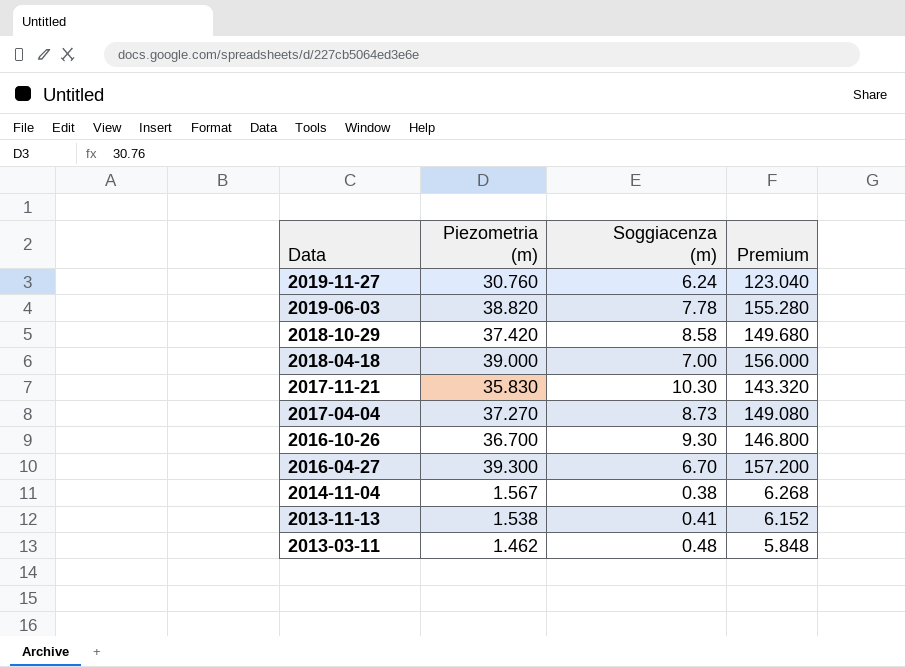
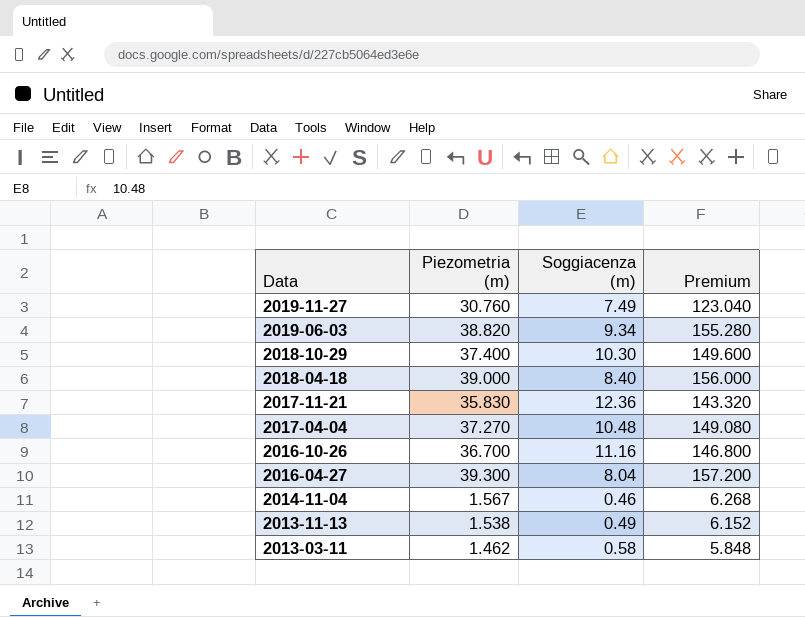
2019-11-27 | Soggiacenza (m): 6.24 -> 7.49
2019-06-03 | Soggiacenza (m): 7.78 -> 9.34
2018-10-29 | Piezometria (m): 37.420 -> 37.400
2018-10-29 | Soggiacenza (m): 8.58 -> 10.30
2018-10-29 | Premium: 149.680 -> 149.600
2018-04-18 | Soggiacenza (m): 7.00 -> 8.40
2017-11-21 | Soggiacenza (m): 10.30 -> 12.36
2017-04-04 | Soggiacenza (m): 8.73 -> 10.48
2016-10-26 | Soggiacenza (m): 9.30 -> 11.16
2016-04-27 | Soggiacenza (m): 6.70 -> 8.04
2014-11-04 | Soggiacenza (m): 0.38 -> 0.46
2013-11-13 | Soggiacenza (m): 0.41 -> 0.49
2013-03-11 | Soggiacenza (m): 0.48 -> 0.58

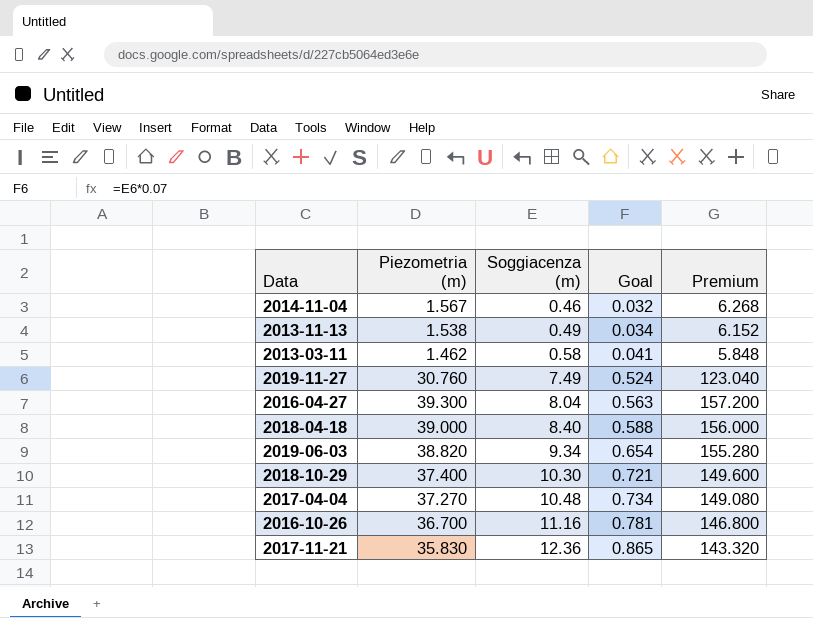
row order: Data descending -> Soggiacenza (m) ascending
column Goal | formula: none -> [Soggiacenza (m)] * 0.07

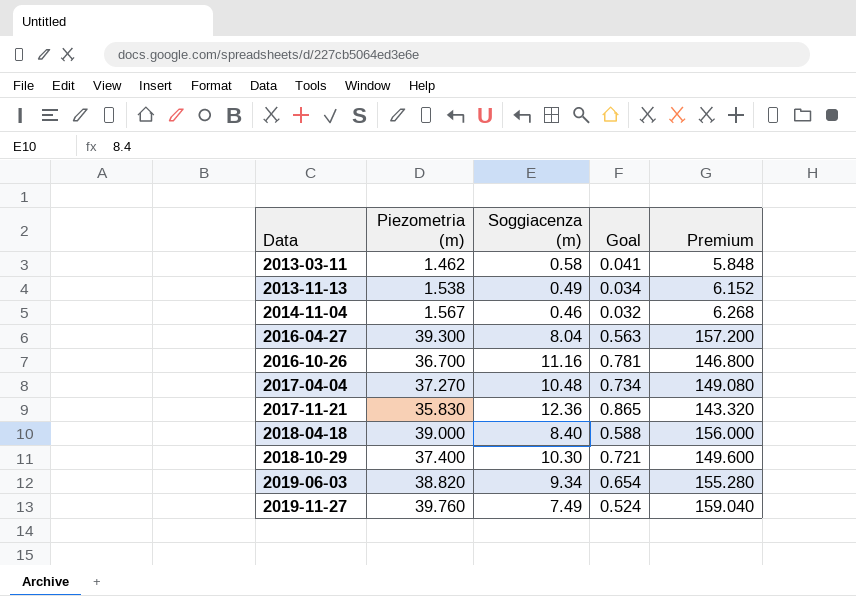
row order: Soggiacenza (m) ascending -> Data ascending
2019-11-27 | Piezometria (m): 30.760 -> 39.760
2019-11-27 | Premium: 123.040 -> 159.040

